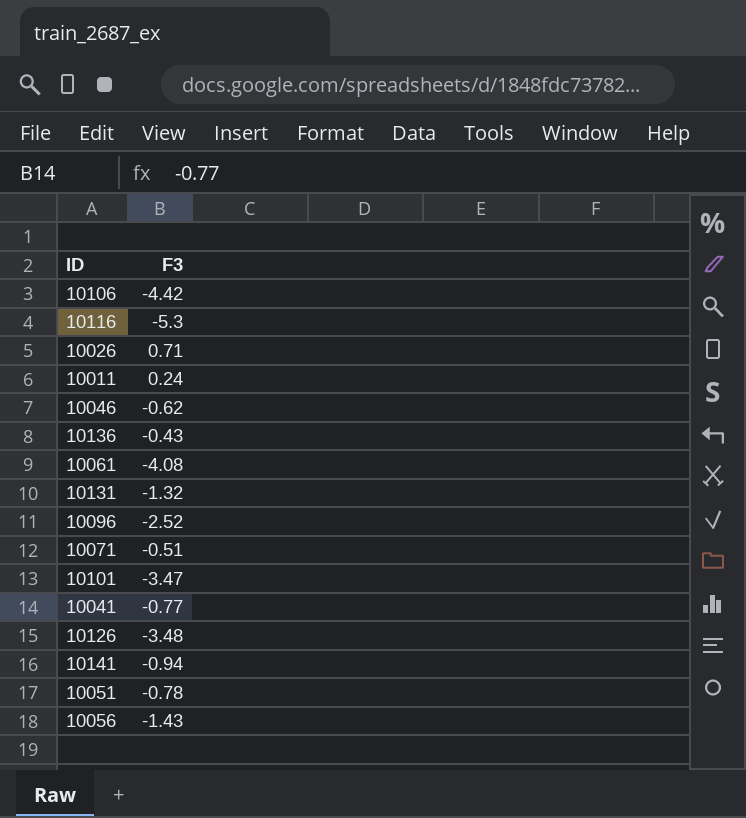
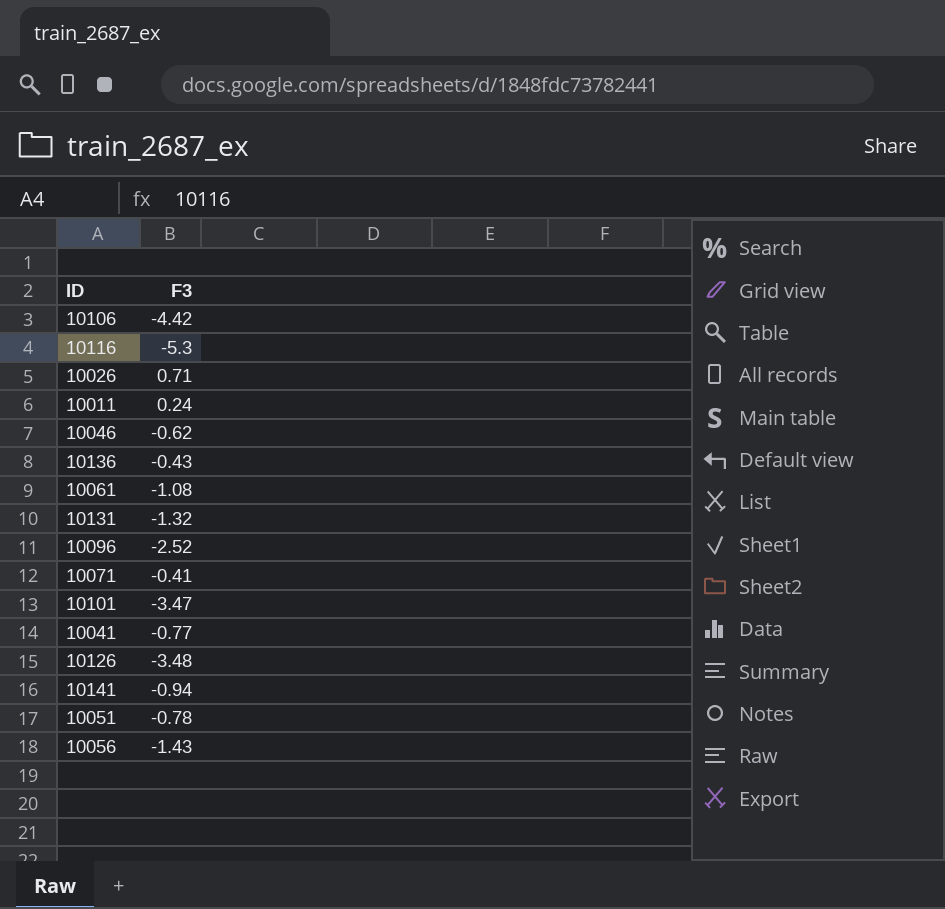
10061 | F3: -4.08 -> -1.08
10071 | F3: -0.51 -> -0.41

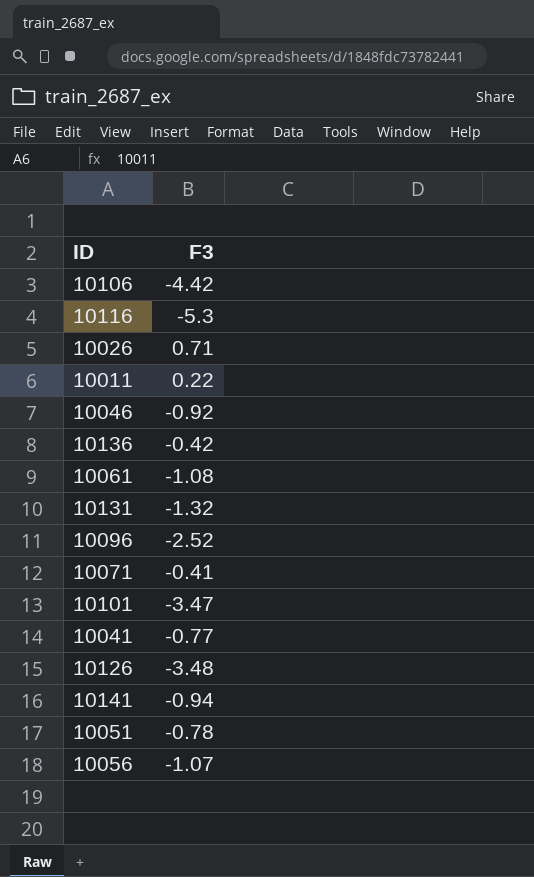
10011 | F3: 0.24 -> 0.22
10046 | F3: -0.62 -> -0.92
10136 | F3: -0.43 -> -0.42
10056 | F3: -1.43 -> -1.07

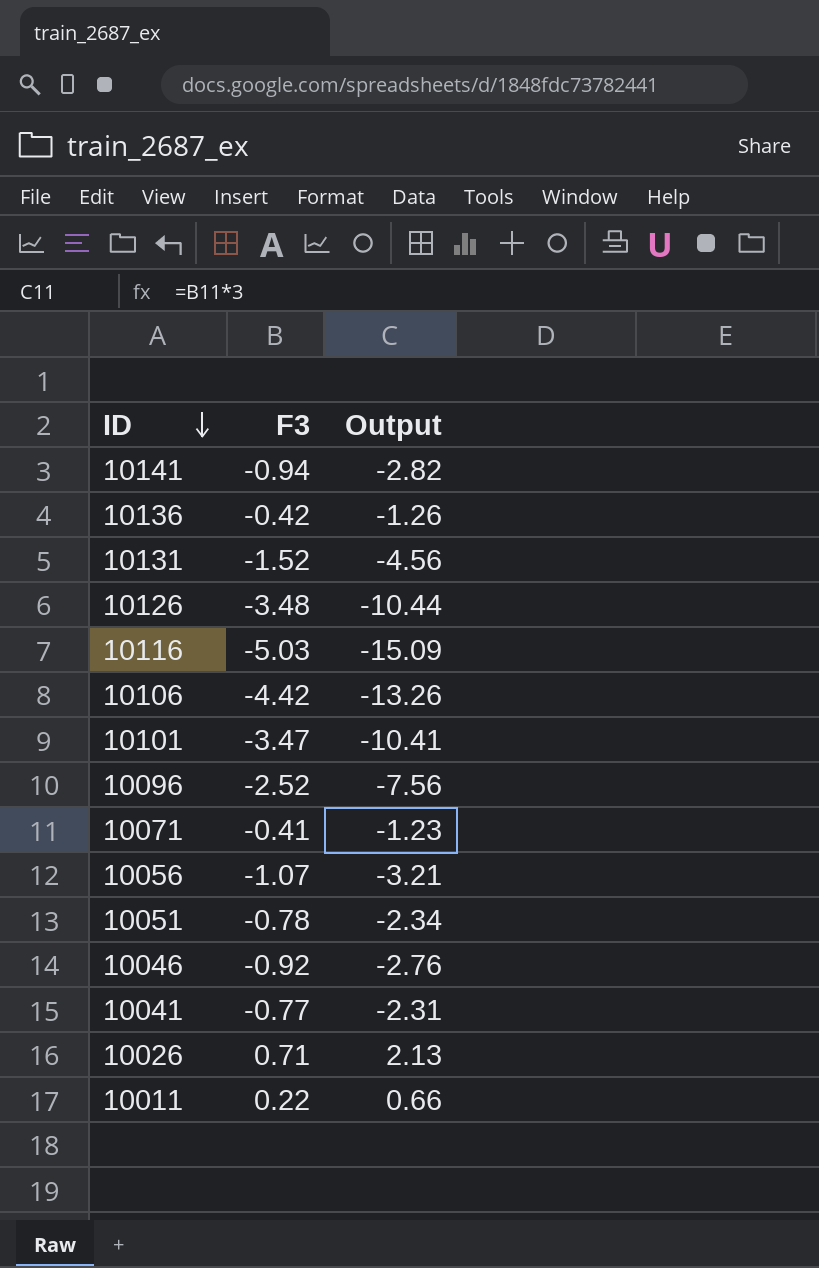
row order: none -> ID descending
column Output | formula: none -> [F3] * 3
row 10061: -1.08 -> none
10131 | F3: -1.32 -> -1.52
10116 | F3: -5.3 -> -5.03

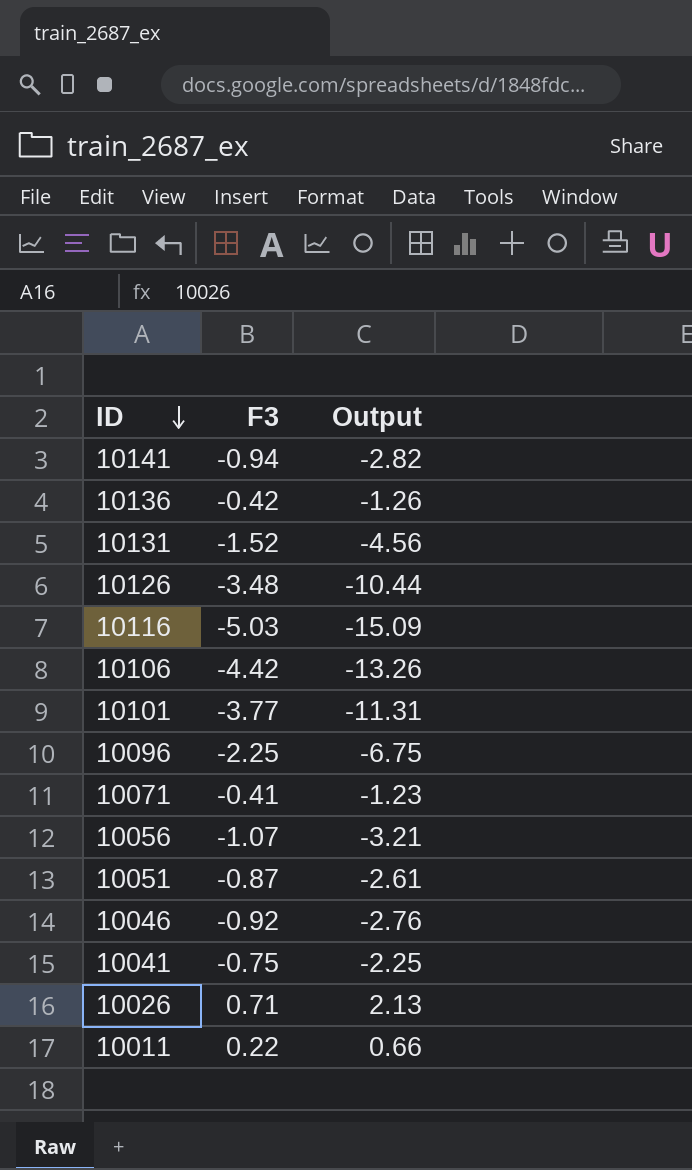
10101 | F3: -3.47 -> -3.77
10101 | Output: -10.41 -> -11.31
10096 | F3: -2.52 -> -2.25
10096 | Output: -7.56 -> -6.75
10051 | F3: -0.78 -> -0.87
10051 | Output: -2.34 -> -2.61
10041 | F3: -0.77 -> -0.75
10041 | Output: -2.31 -> -2.25

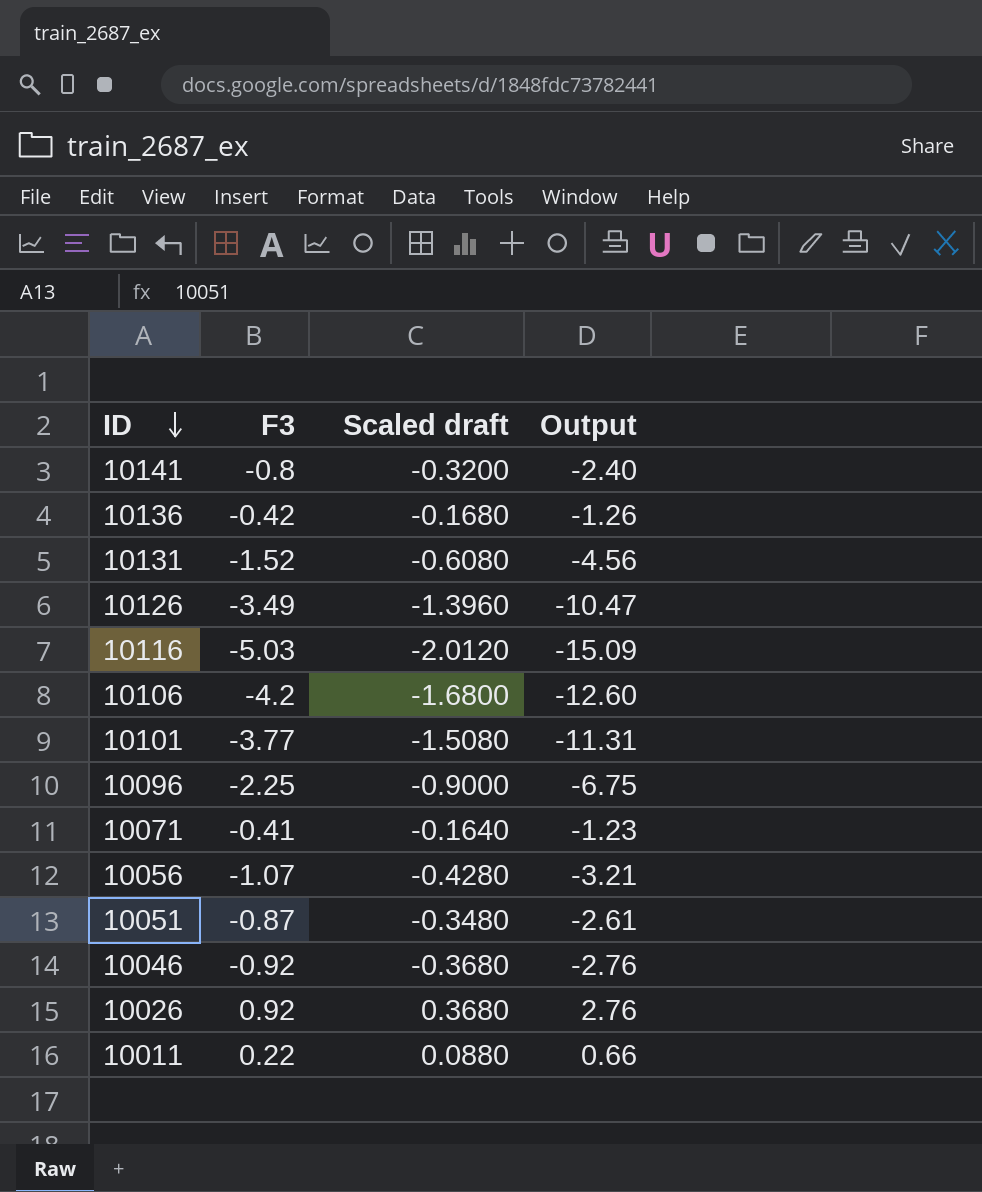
column Scaled draft | formula: none -> [F3] * 0.4
row 10041: -0.75 | -2.25 -> none
10141 | F3: -0.94 -> -0.8
10141 | Output: -2.82 -> -2.40
10126 | F3: -3.48 -> -3.49
10126 | Output: -10.44 -> -10.47
10106 | F3: -4.42 -> -4.2
10106 | Output: -13.26 -> -12.60
10026 | F3: 0.71 -> 0.92
10026 | Output: 2.13 -> 2.76

